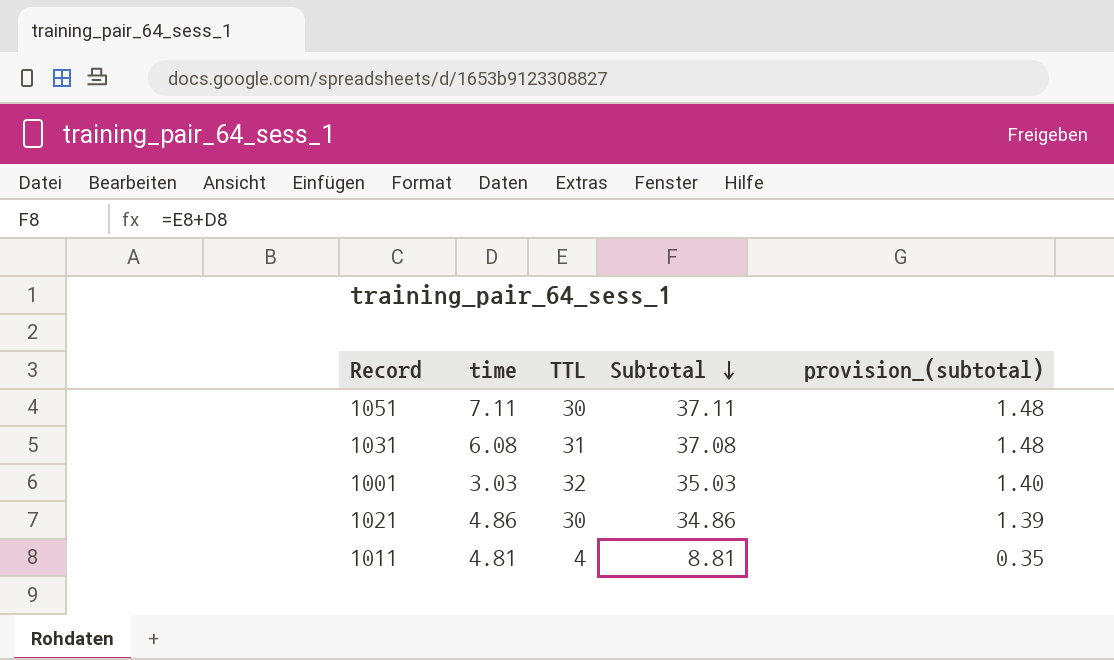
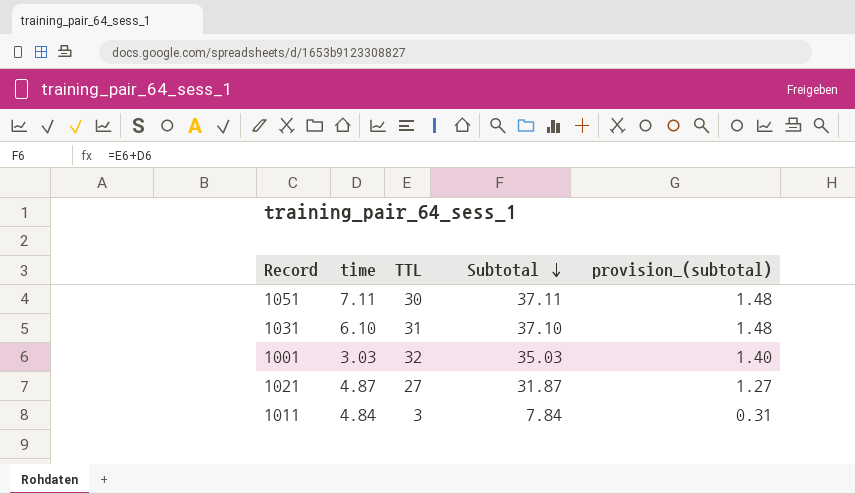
1031 | time: 6.08 -> 6.10
1031 | Subtotal: 37.08 -> 37.10
1021 | time: 4.86 -> 4.87
1021 | TTL: 30 -> 27
1021 | Subtotal: 34.86 -> 31.87
1021 | provision_(subtotal): 1.39 -> 1.27
1011 | time: 4.81 -> 4.84
1011 | TTL: 4 -> 3
1011 | Subtotal: 8.81 -> 7.84
1011 | provision_(subtotal): 0.35 -> 0.31

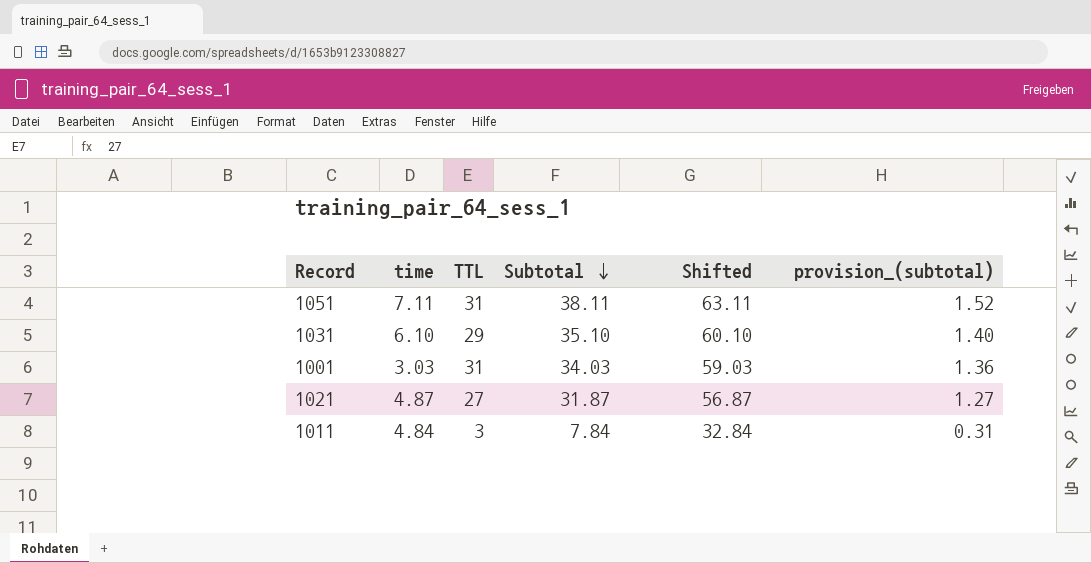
column Shifted | formula: none -> [Subtotal] + 25
1051 | TTL: 30 -> 31
1051 | Subtotal: 37.11 -> 38.11
1051 | provision_(subtotal): 1.48 -> 1.52
1031 | TTL: 31 -> 29
1031 | Subtotal: 37.10 -> 35.10
1031 | provision_(subtotal): 1.48 -> 1.40
1001 | TTL: 32 -> 31
1001 | Subtotal: 35.03 -> 34.03
1001 | provision_(subtotal): 1.40 -> 1.36

